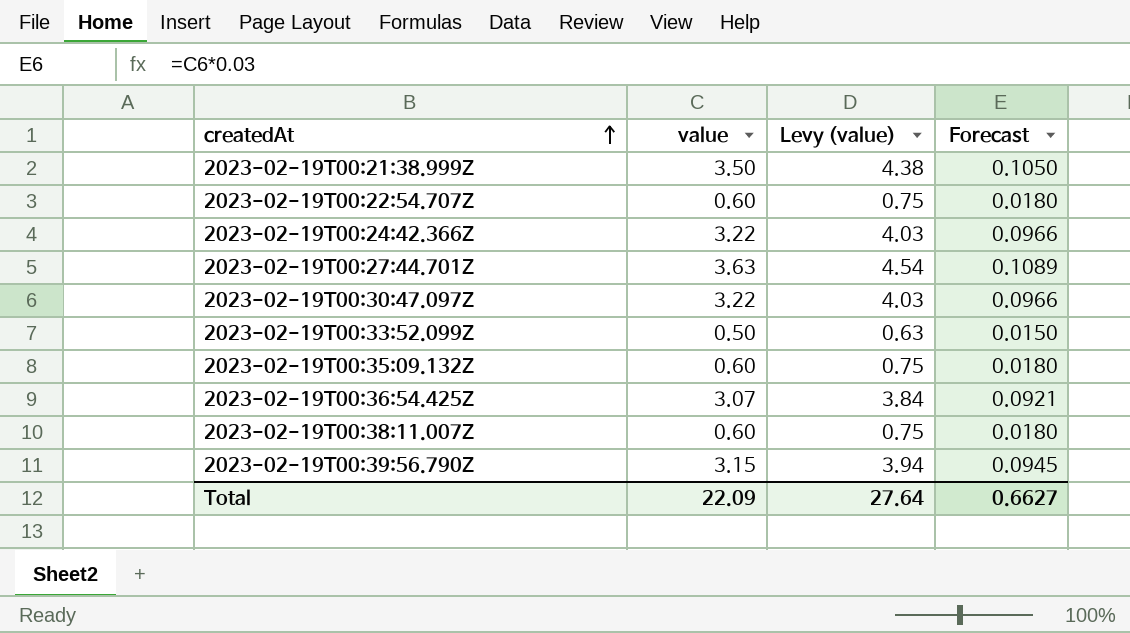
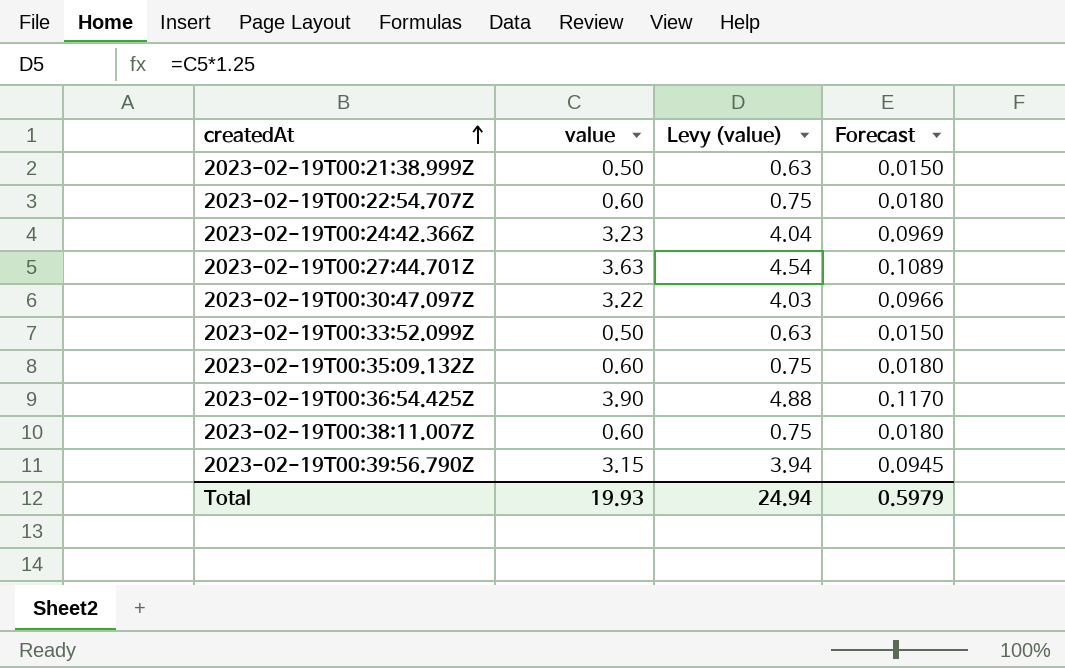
2023-02-19T00:21:38.999Z | value: 3.50 -> 0.50
2023-02-19T00:21:38.999Z | Levy (value): 4.38 -> 0.63
2023-02-19T00:21:38.999Z | Forecast: 0.1050 -> 0.0150
2023-02-19T00:24:42.366Z | value: 3.22 -> 3.23
2023-02-19T00:24:42.366Z | Levy (value): 4.03 -> 4.04
2023-02-19T00:24:42.366Z | Forecast: 0.0966 -> 0.0969
2023-02-19T00:36:54.425Z | value: 3.07 -> 3.90
2023-02-19T00:36:54.425Z | Levy (value): 3.84 -> 4.88
2023-02-19T00:36:54.425Z | Forecast: 0.0921 -> 0.1170
Total | value: 22.09 -> 19.93
Total | Levy (value): 27.64 -> 24.94
Total | Forecast: 0.6627 -> 0.5979

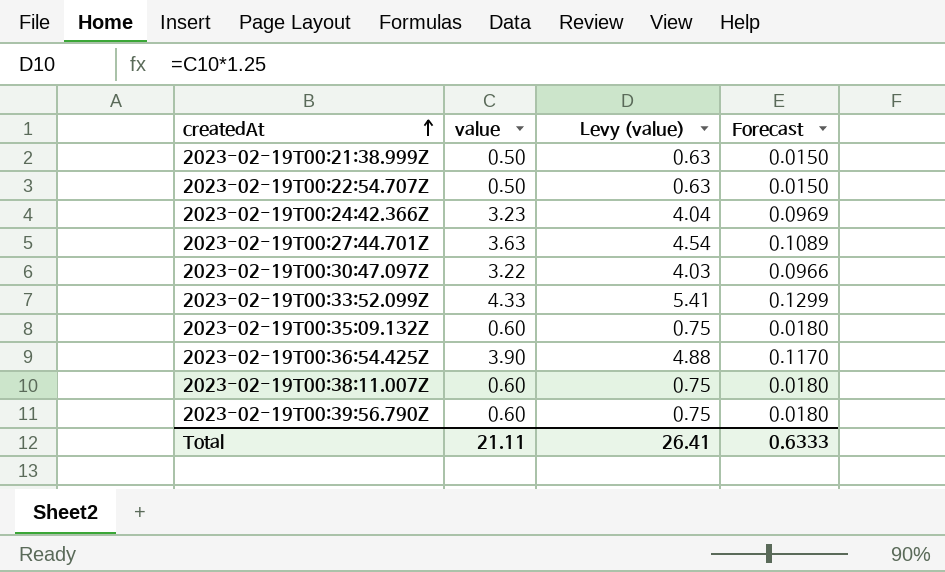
2023-02-19T00:22:54.707Z | value: 0.60 -> 0.50
2023-02-19T00:22:54.707Z | Levy (value): 0.75 -> 0.63
2023-02-19T00:22:54.707Z | Forecast: 0.0180 -> 0.0150
2023-02-19T00:33:52.099Z | value: 0.50 -> 4.33
2023-02-19T00:33:52.099Z | Levy (value): 0.63 -> 5.41
2023-02-19T00:33:52.099Z | Forecast: 0.0150 -> 0.1299
2023-02-19T00:39:56.790Z | value: 3.15 -> 0.60
2023-02-19T00:39:56.790Z | Levy (value): 3.94 -> 0.75
2023-02-19T00:39:56.790Z | Forecast: 0.0945 -> 0.0180
Total | value: 19.93 -> 21.11
Total | Levy (value): 24.94 -> 26.41
Total | Forecast: 0.5979 -> 0.6333

